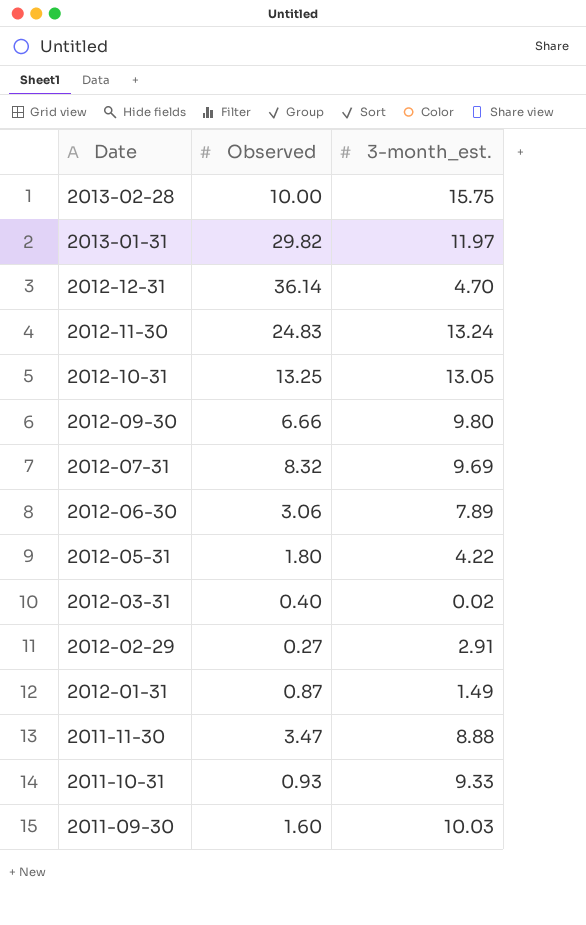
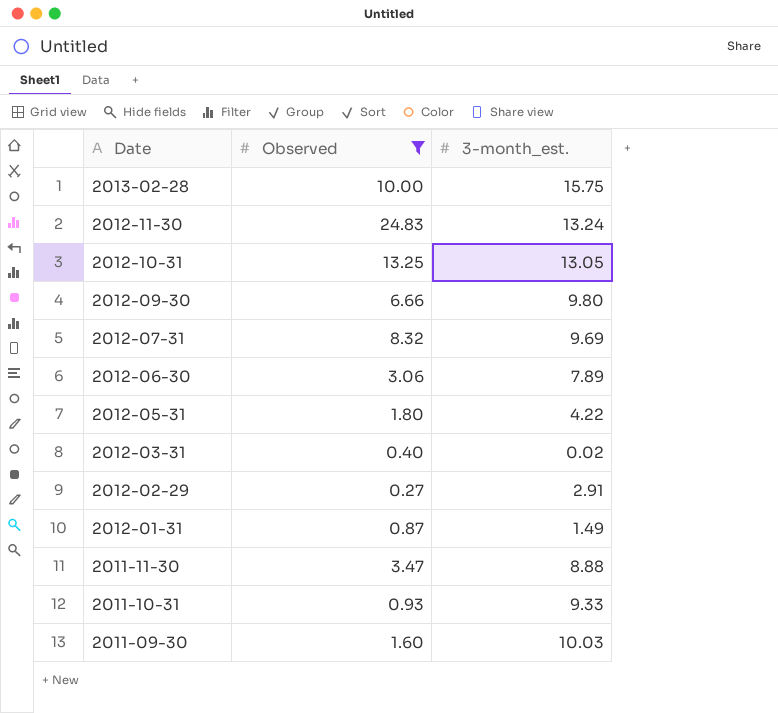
filter: none -> Observed <= 24.83

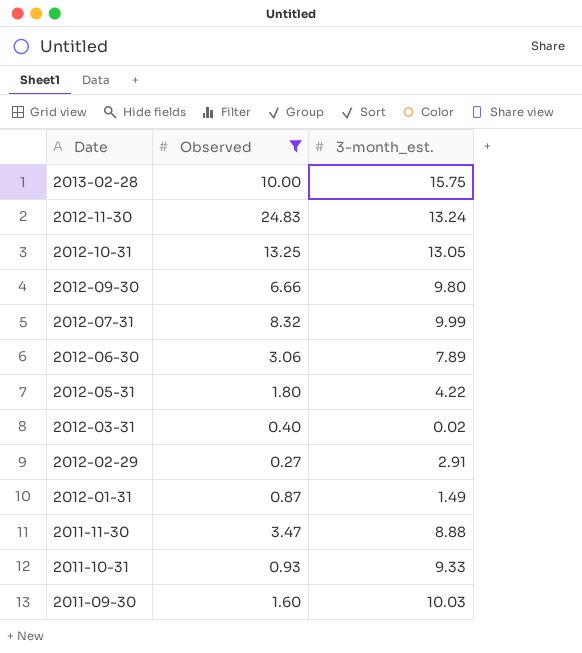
2012-07-31 | 3-month_est.: 9.69 -> 9.99

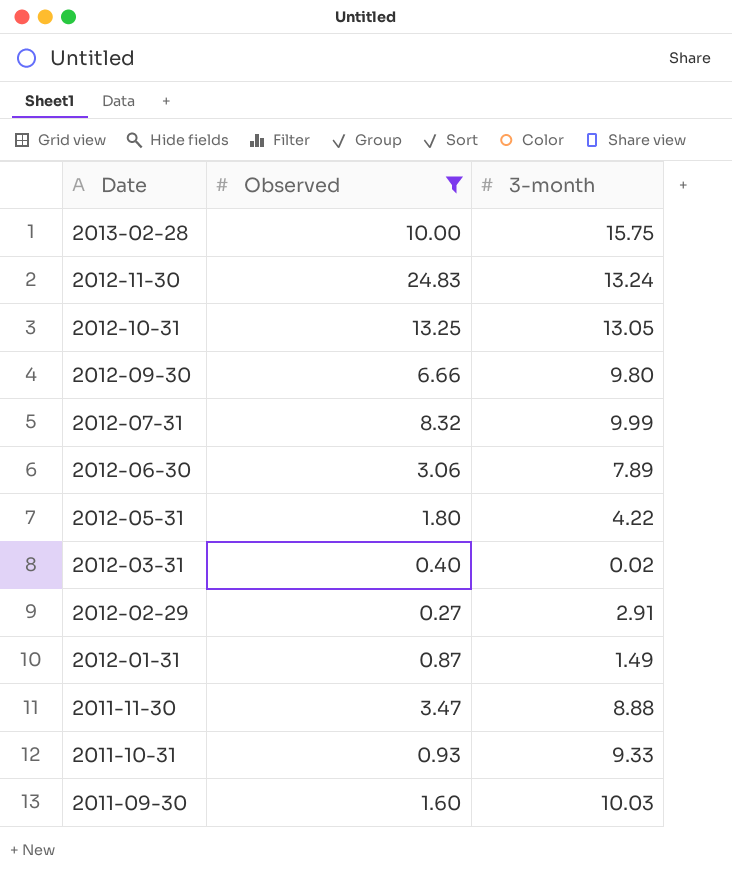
column name: 3-month_est. -> 3-month

